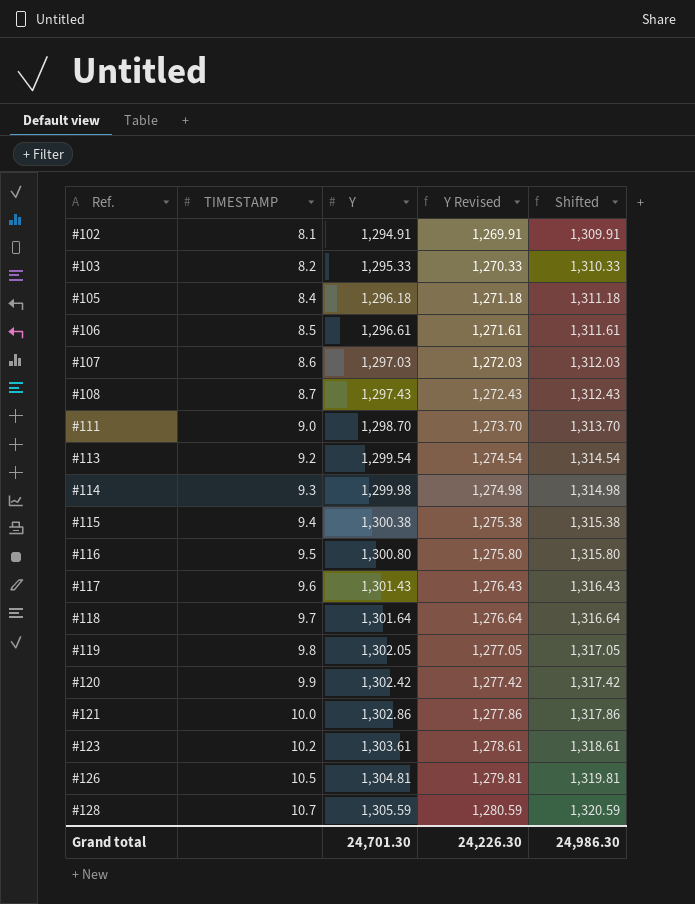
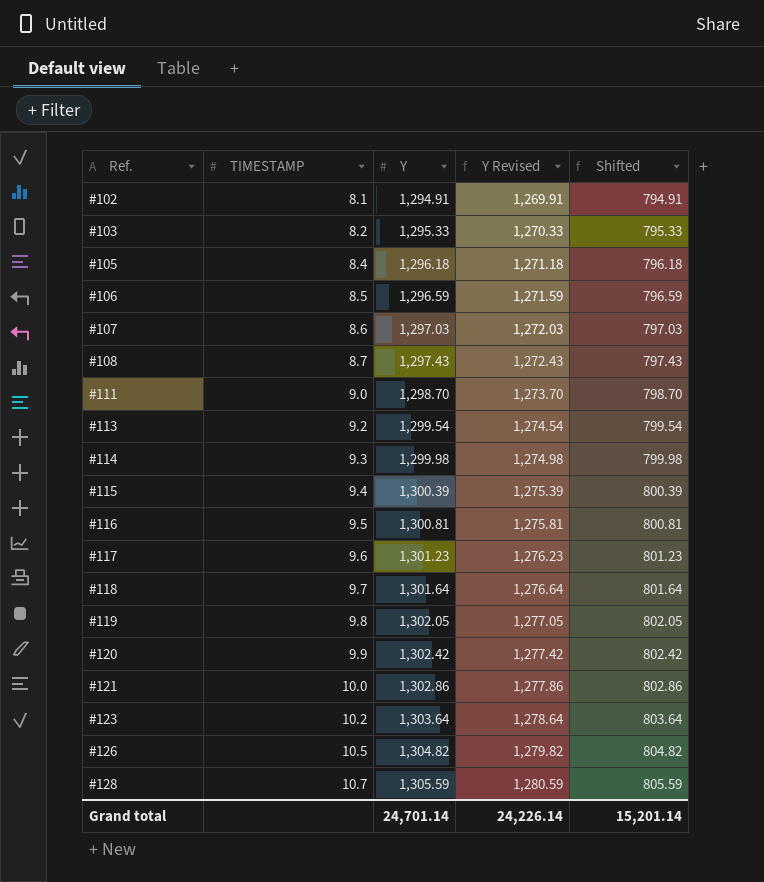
column Shifted | formula: [Y] + 15 -> [Y] - 500
#106 | Y: 1,296.61 -> 1,296.59
#106 | Y Revised: 1,271.61 -> 1,271.59
#115 | Y: 1,300.38 -> 1,300.39
#115 | Y Revised: 1,275.38 -> 1,275.39
#116 | Y: 1,300.80 -> 1,300.81
#116 | Y Revised: 1,275.80 -> 1,275.81
#117 | Y: 1,301.43 -> 1,301.23
#117 | Y Revised: 1,276.43 -> 1,276.23
#123 | Y: 1,303.61 -> 1,303.64
#123 | Y Revised: 1,278.61 -> 1,278.64
#126 | Y: 1,304.81 -> 1,304.82
#126 | Y Revised: 1,279.81 -> 1,279.82
Grand total | Y: 24,701.30 -> 24,701.14
Grand total | Y Revised: 24,226.30 -> 24,226.14
Grand total | Shifted: 24,986.30 -> 15,201.14

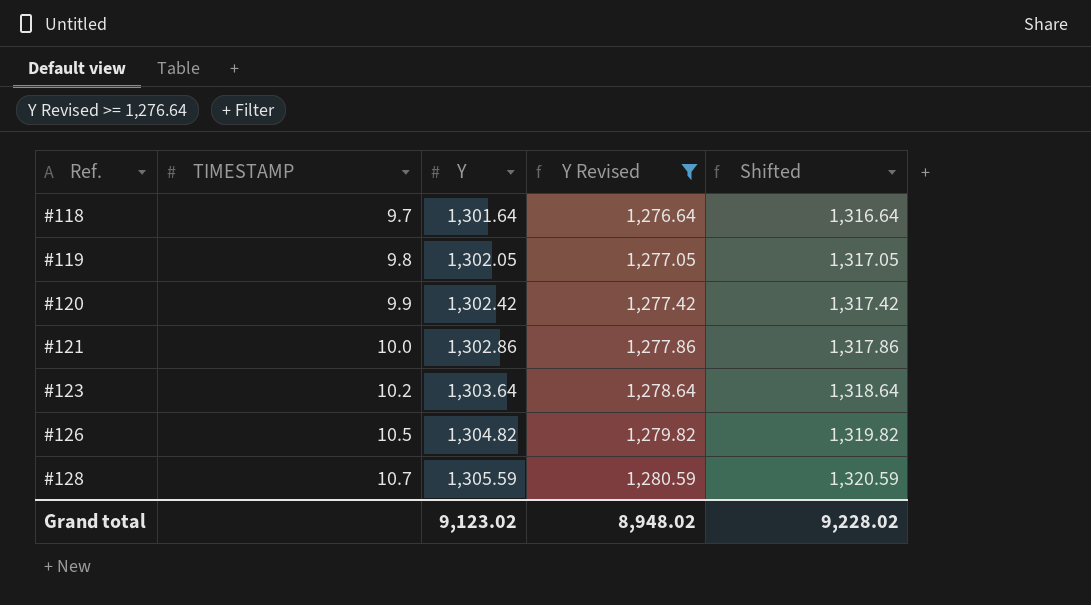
filter: none -> Y Revised >= 1,276.64
column Shifted | formula: [Y] - 500 -> [Y] + 15
Grand total | Y: 24,701.14 -> 9,123.02
Grand total | Y Revised: 24,226.14 -> 8,948.02
Grand total | Shifted: 15,201.14 -> 9,228.02

